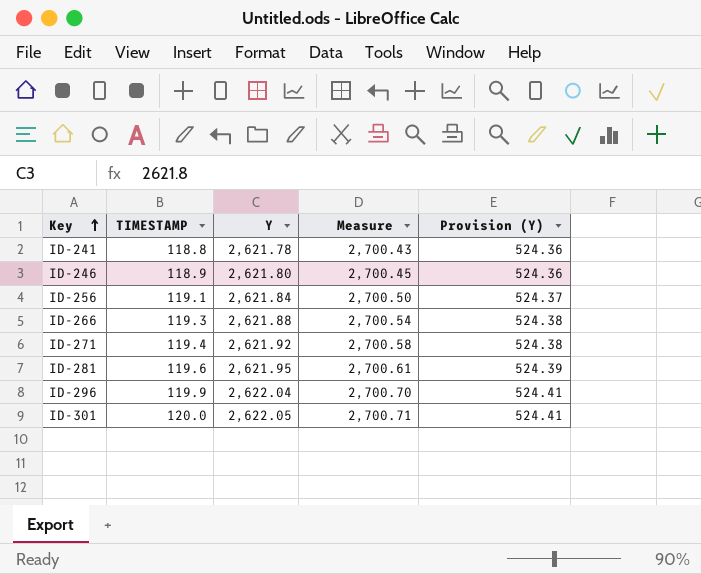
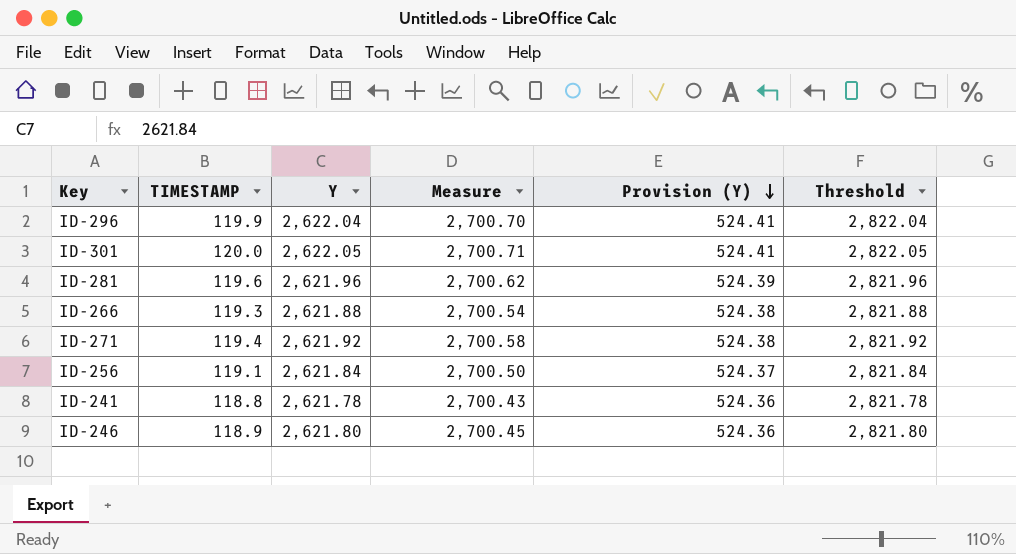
row order: Key ascending -> Provision (Y) descending
column Threshold | formula: none -> [Y] + 200
ID-281 | Y: 2,621.95 -> 2,621.96
ID-281 | Measure: 2,700.61 -> 2,700.62

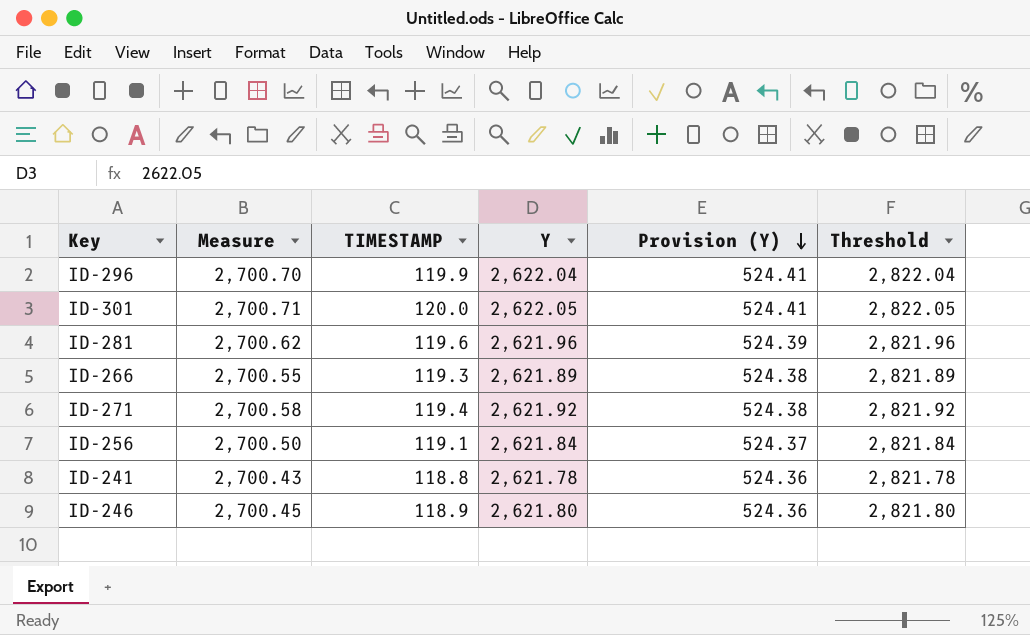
column Measure | position: 4 -> 2
ID-266 | Measure: 2,700.54 -> 2,700.55
ID-266 | Y: 2,621.88 -> 2,621.89
ID-266 | Threshold: 2,821.88 -> 2,821.89

